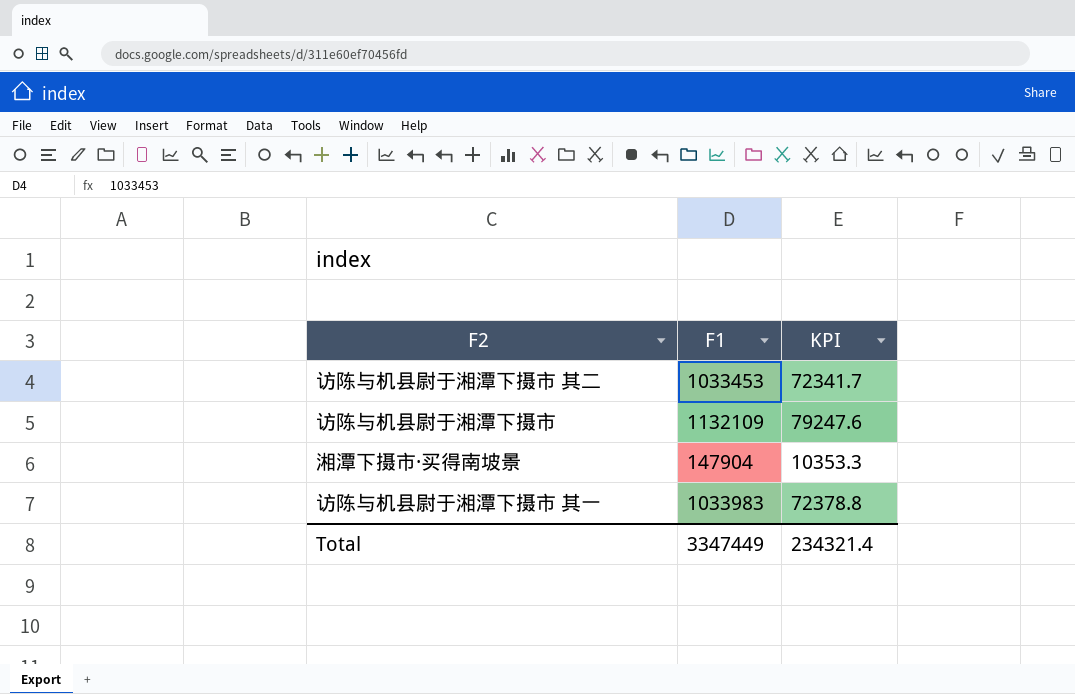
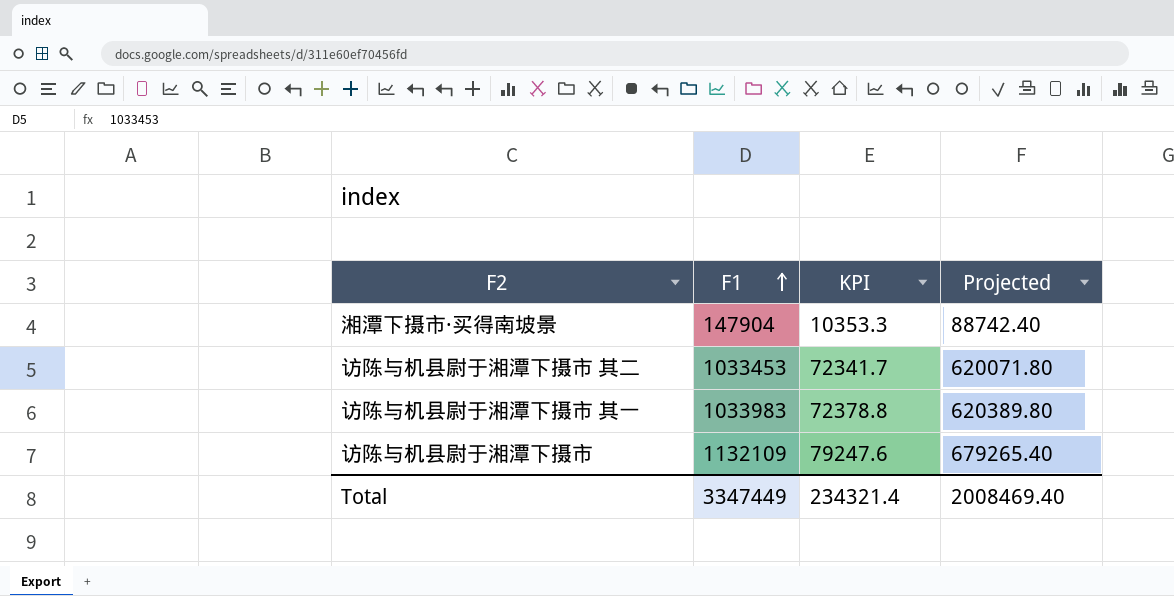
row order: none -> F1 ascending
column Projected | formula: none -> [F1] * 0.6

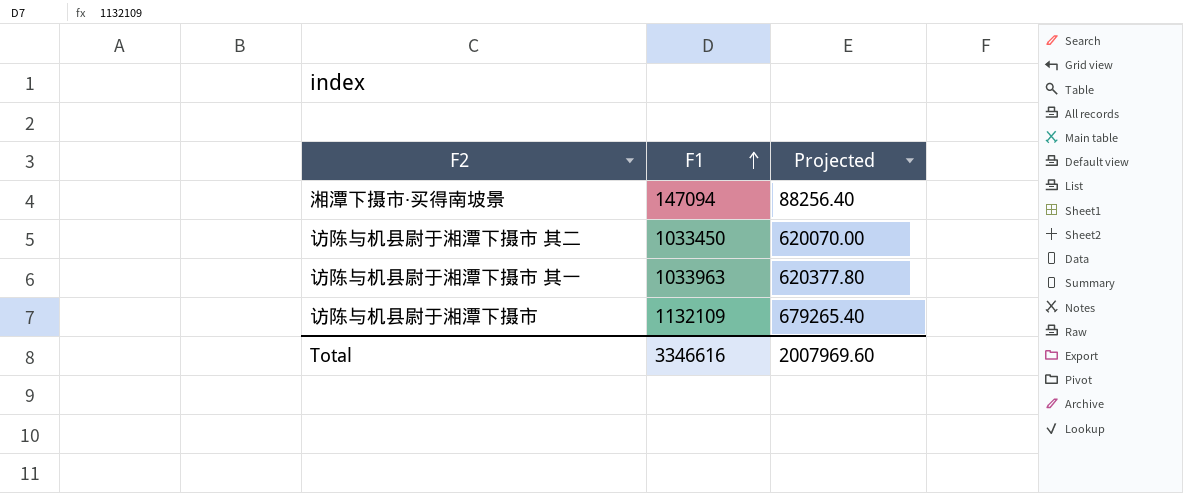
column KPI | formula: [F1] * 0.07 -> none
湘潭下摄市·买得南坡景 | F1: 147904 -> 147094
湘潭下摄市·买得南坡景 | Projected: 88742.40 -> 88256.40
访陈与机县尉于湘潭下摄市 其二 | F1: 1033453 -> 1033450
访陈与机县尉于湘潭下摄市 其二 | Projected: 620071.80 -> 620070.00
访陈与机县尉于湘潭下摄市 其一 | F1: 1033983 -> 1033963
访陈与机县尉于湘潭下摄市 其一 | Projected: 620389.80 -> 620377.80
Total | F1: 3347449 -> 3346616
Total | Projected: 2008469.40 -> 2007969.60

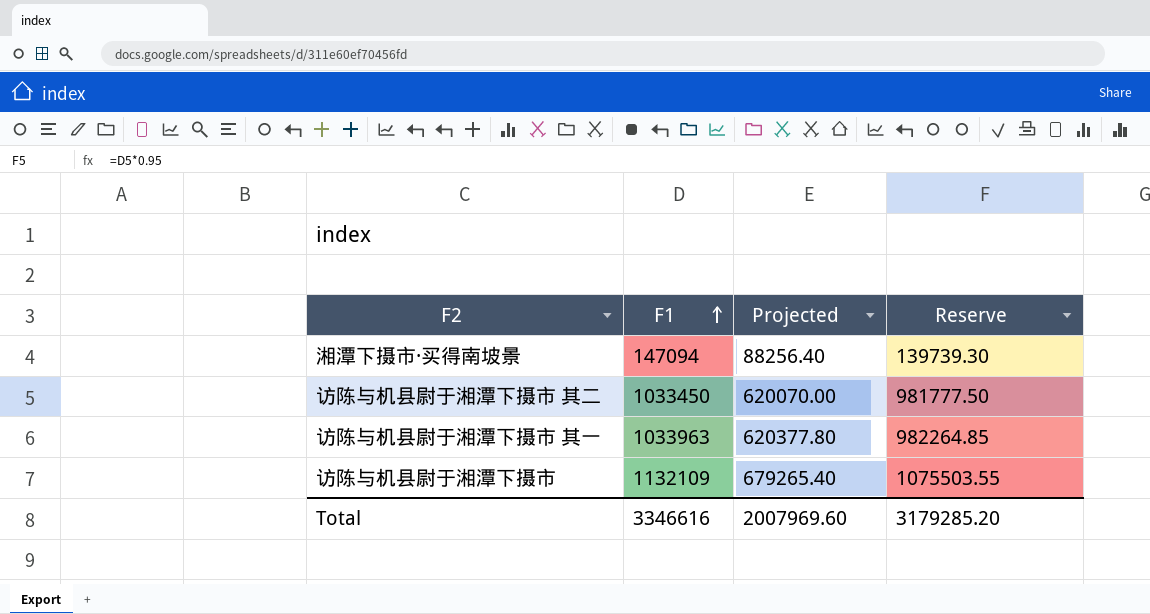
column Reserve | formula: none -> [F1] * 0.95

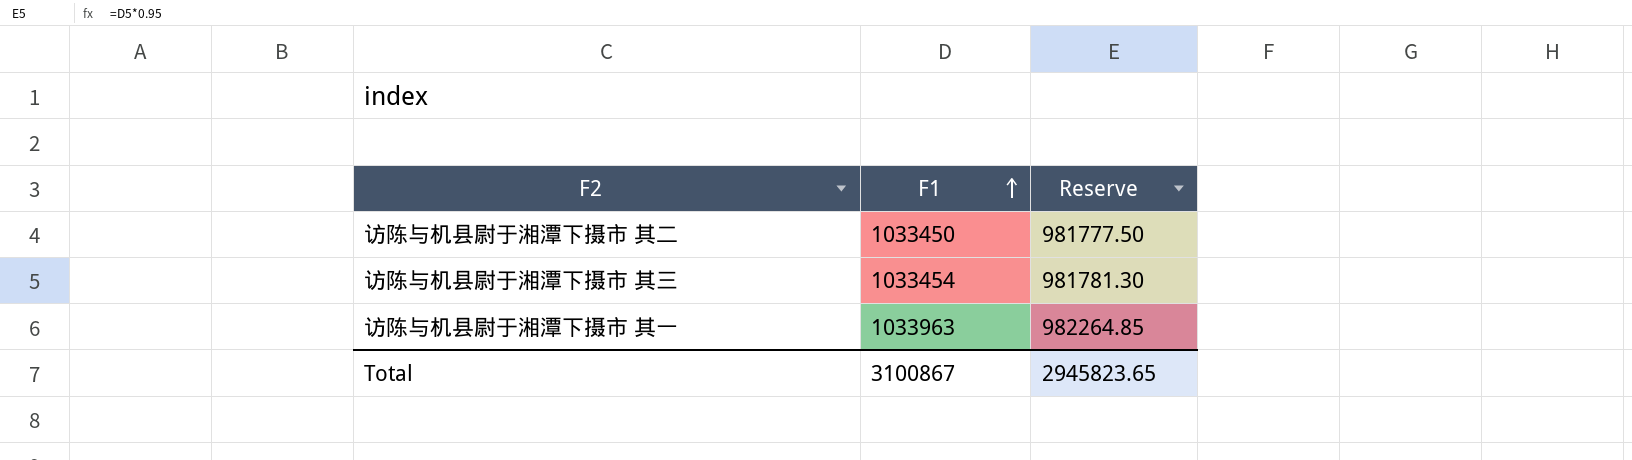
column Projected | formula: [F1] * 0.6 -> none
row 湘潭下摄市·买得南坡景: 147094 | 88256.40 | 139739.30 -> none
row 访陈与机县尉于湘潭下摄市: 1132109 | 679265.40 | 1075503.55 -> none
row 访陈与机县尉于湘潭下摄市 其三: none -> 1033454 | 981781.30
Total | F1: 3346616 -> 3100867
Total | Reserve: 3179285.20 -> 2945823.65

